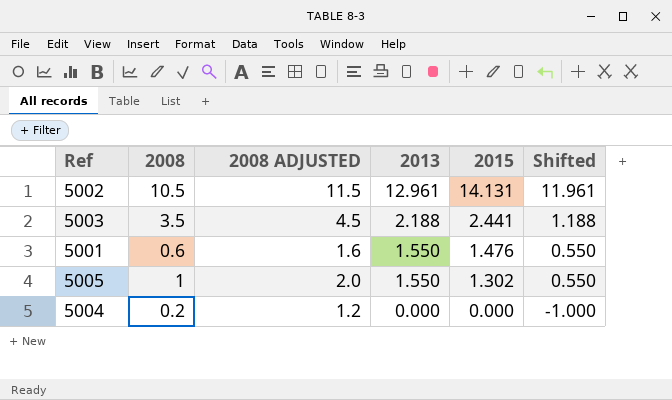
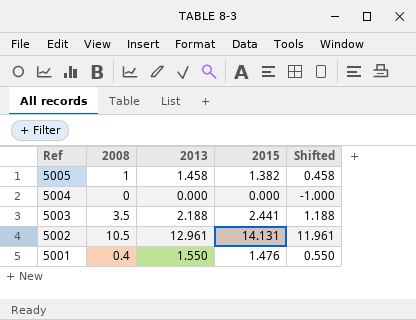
row order: 2013 descending -> Ref descending
column 2008 ADJUSTED | formula: [2008] + 1 -> none
5005 | 2013: 1.550 -> 1.458
5005 | 2015: 1.302 -> 1.382
5005 | Shifted: 0.550 -> 0.458
5004 | 2008: 0.2 -> 0
5001 | 2008: 0.6 -> 0.4

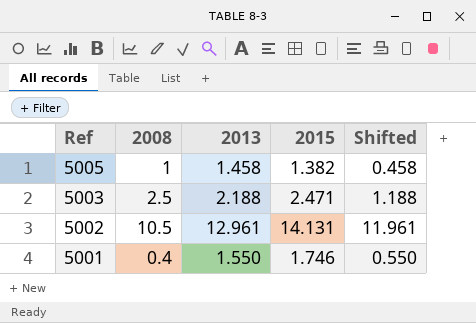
row 5004: 0 | 0.000 | 0.000 | -1.000 -> none
5003 | 2008: 3.5 -> 2.5
5003 | 2015: 2.441 -> 2.471
5001 | 2015: 1.476 -> 1.746

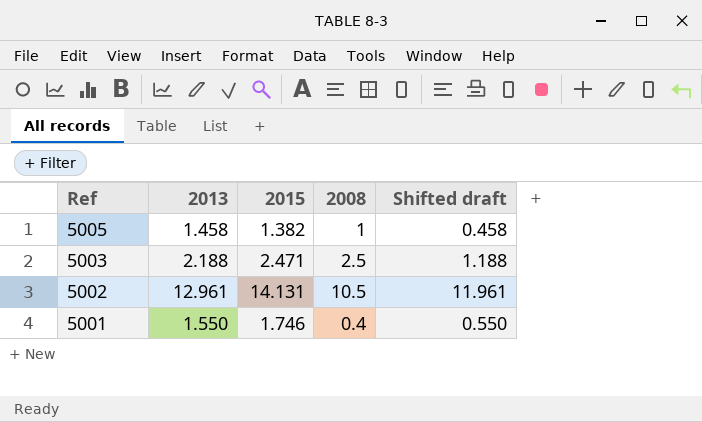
column 2008 | position: 2 -> 4
column name: Shifted -> Shifted draft

